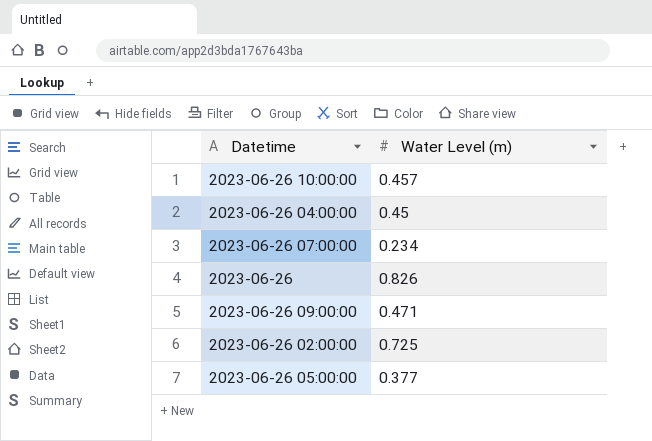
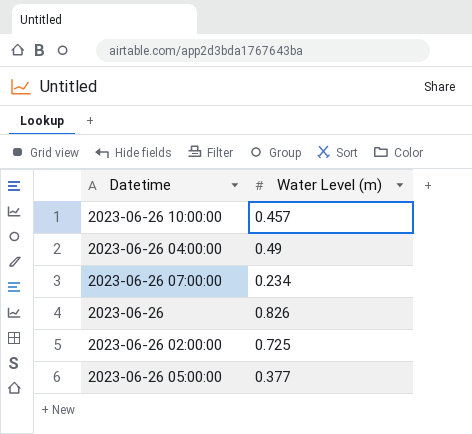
row 2023-06-26 09:00:00: 0.471 -> none
2023-06-26 04:00:00 | Water Level (m): 0.45 -> 0.49

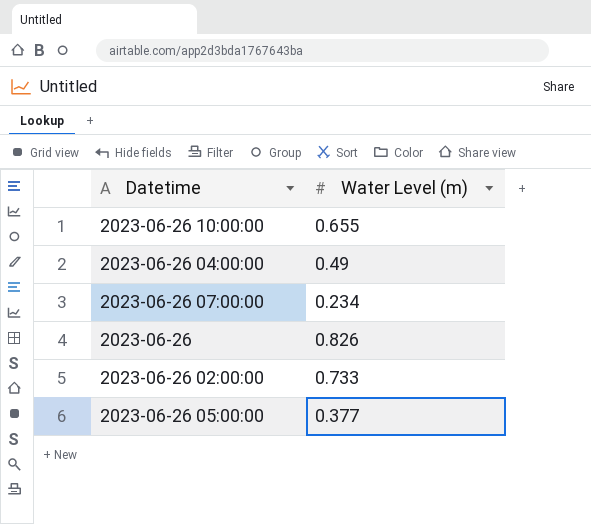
2023-06-26 10:00:00 | Water Level (m): 0.457 -> 0.655
2023-06-26 02:00:00 | Water Level (m): 0.725 -> 0.733

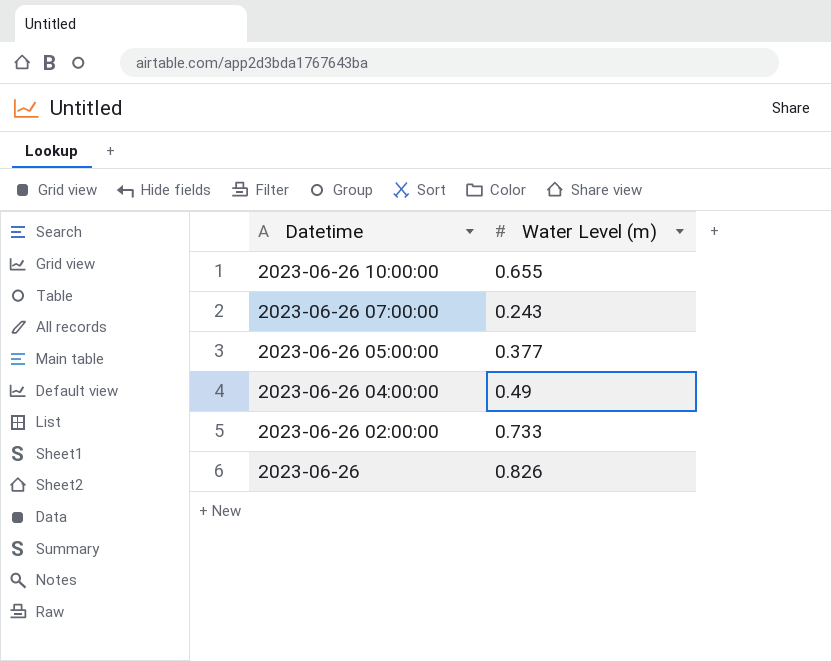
row order: none -> Datetime descending
2023-06-26 07:00:00 | Water Level (m): 0.234 -> 0.243

